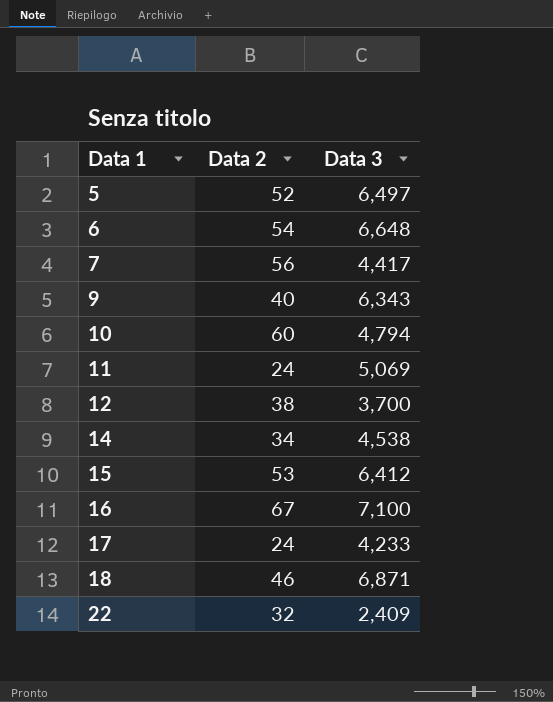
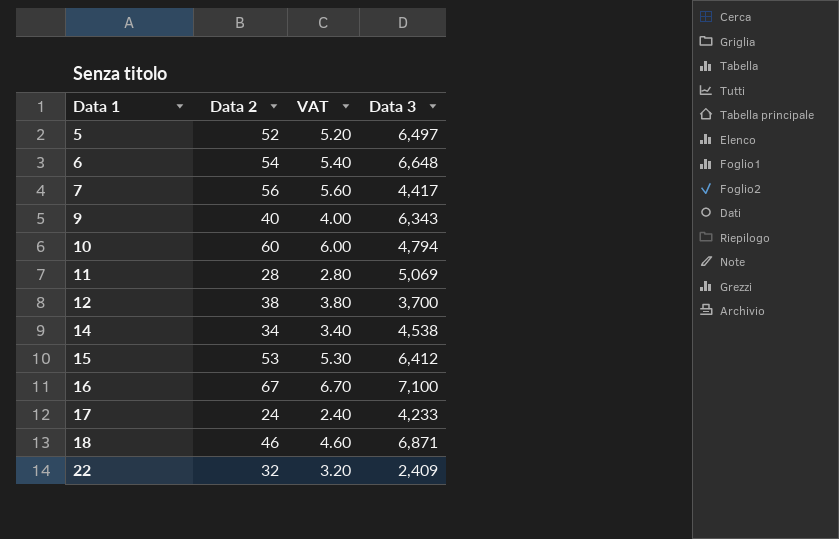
column VAT | formula: none -> [Data 2] * 0.1
11 | Data 2: 24 -> 28

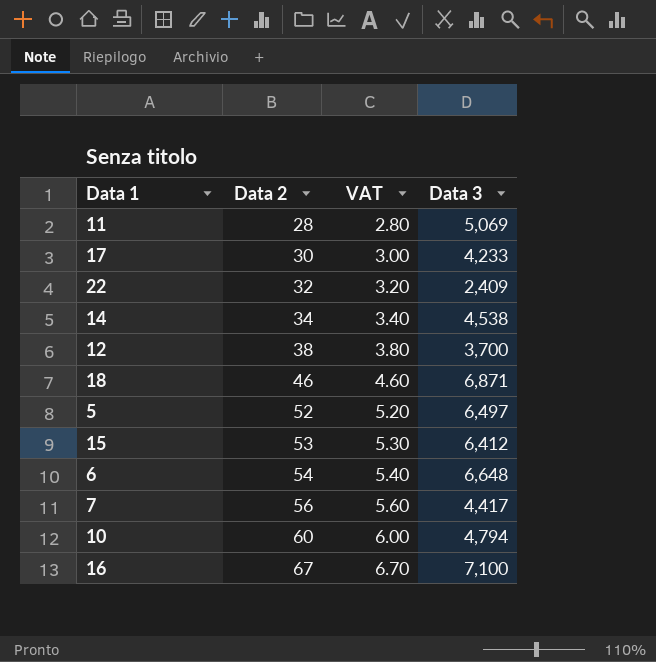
row order: Data 1 ascending -> Data 2 ascending
row 9: 40 | 4.00 | 6,343 -> none
17 | Data 2: 24 -> 30
17 | VAT: 2.40 -> 3.00

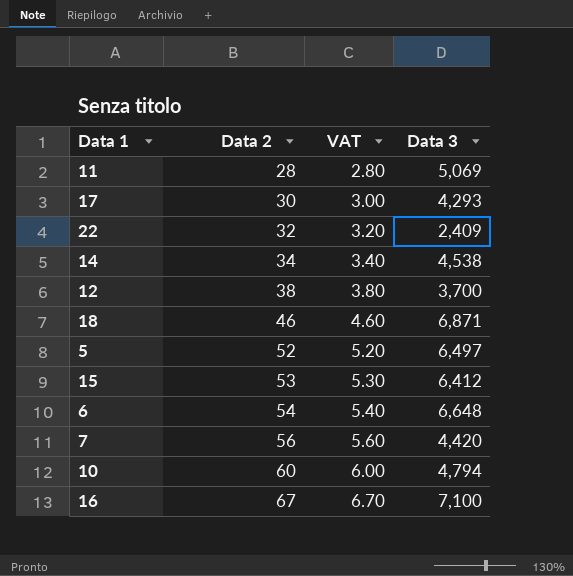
17 | Data 3: 4,233 -> 4,293
7 | Data 3: 4,417 -> 4,420

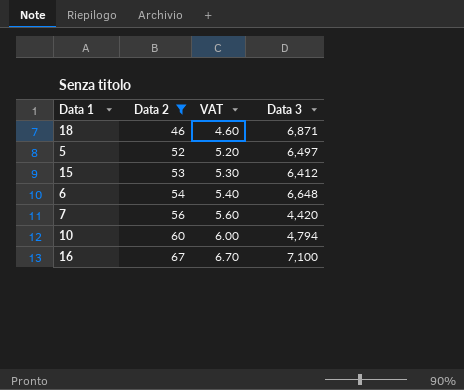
filter: none -> Data 2 >= 46

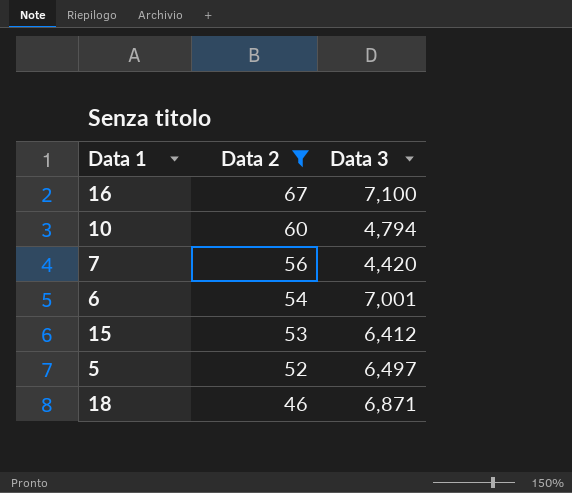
row order: Data 2 ascending -> Data 2 descending
column VAT | formula: [Data 2] * 0.1 -> none
6 | Data 3: 6,648 -> 7,001

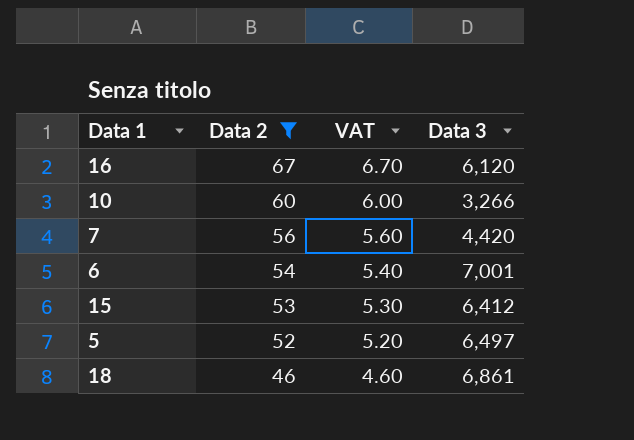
column VAT | formula: none -> [Data 2] * 0.1
16 | Data 3: 7,100 -> 6,120
10 | Data 3: 4,794 -> 3,266
18 | Data 3: 6,871 -> 6,861

